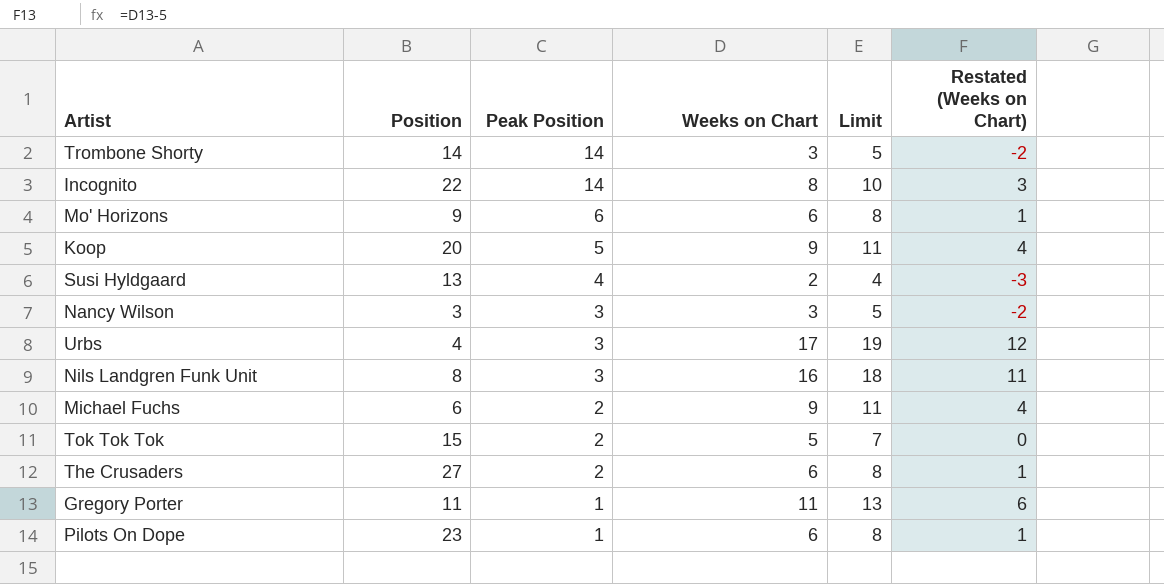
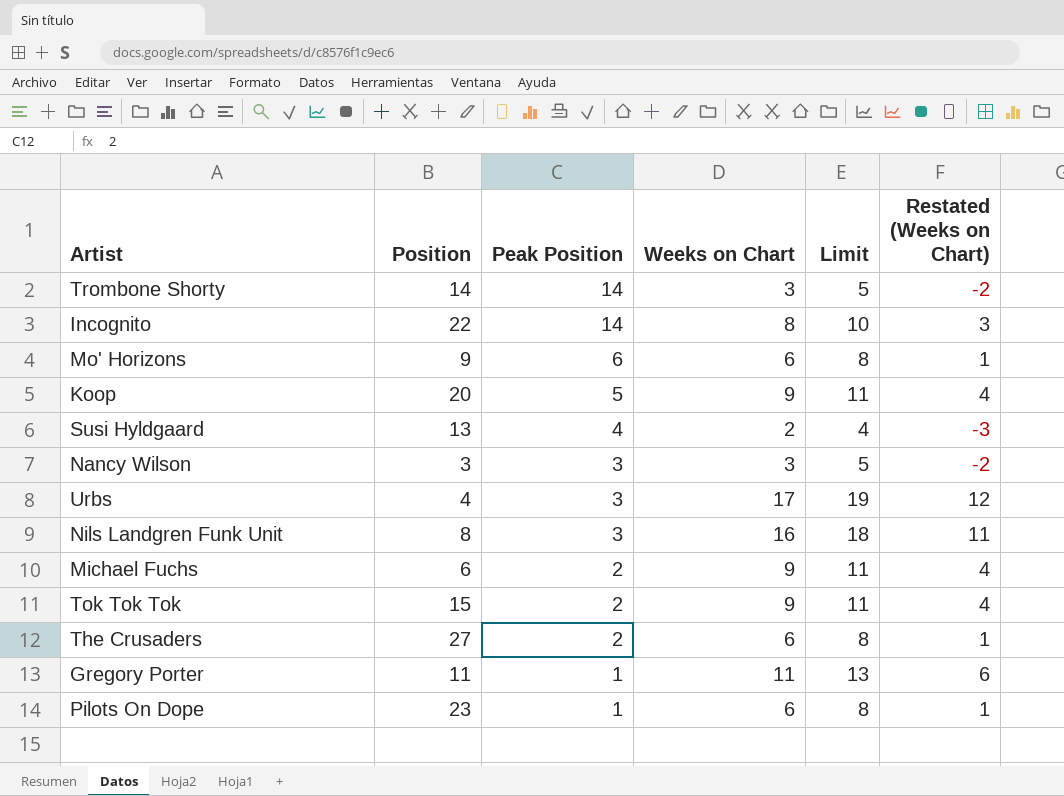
Tok Tok Tok | Weeks on Chart: 5 -> 9
Tok Tok Tok | Limit: 7 -> 11
Tok Tok Tok | Restated (Weeks on Chart): 0 -> 4

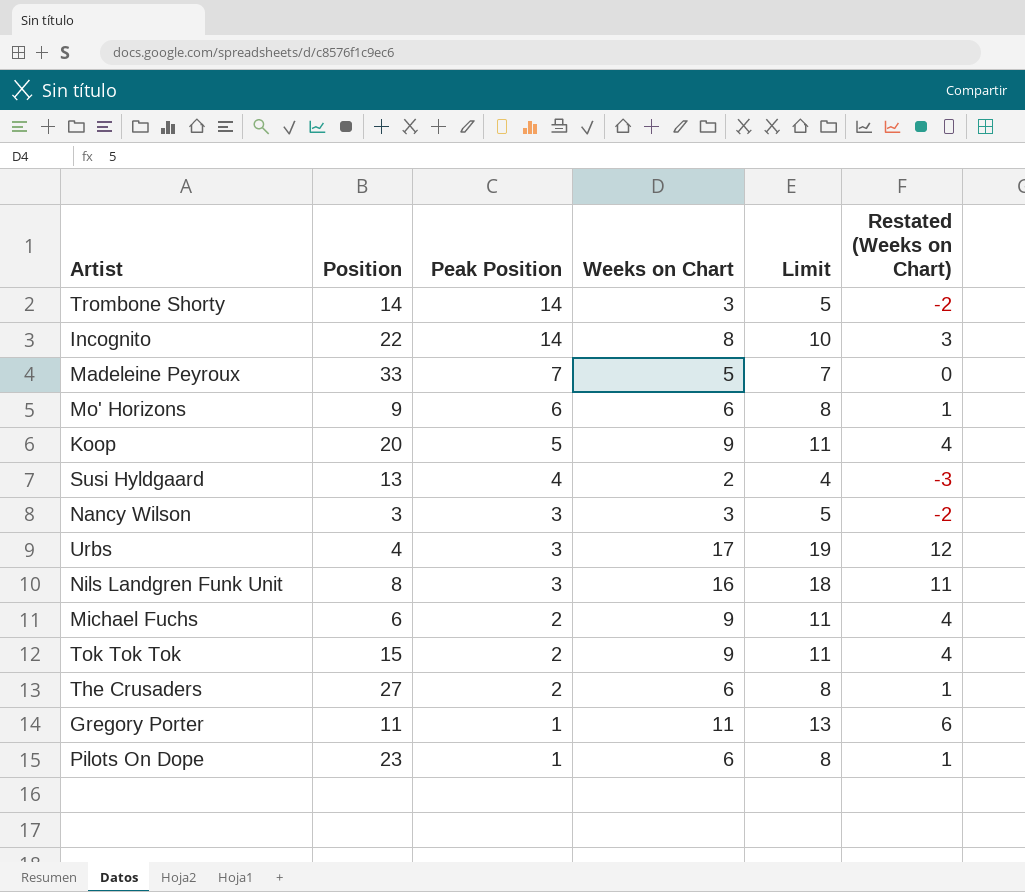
row Madeleine Peyroux: none -> 33 | 7 | 5 | 7 | 0

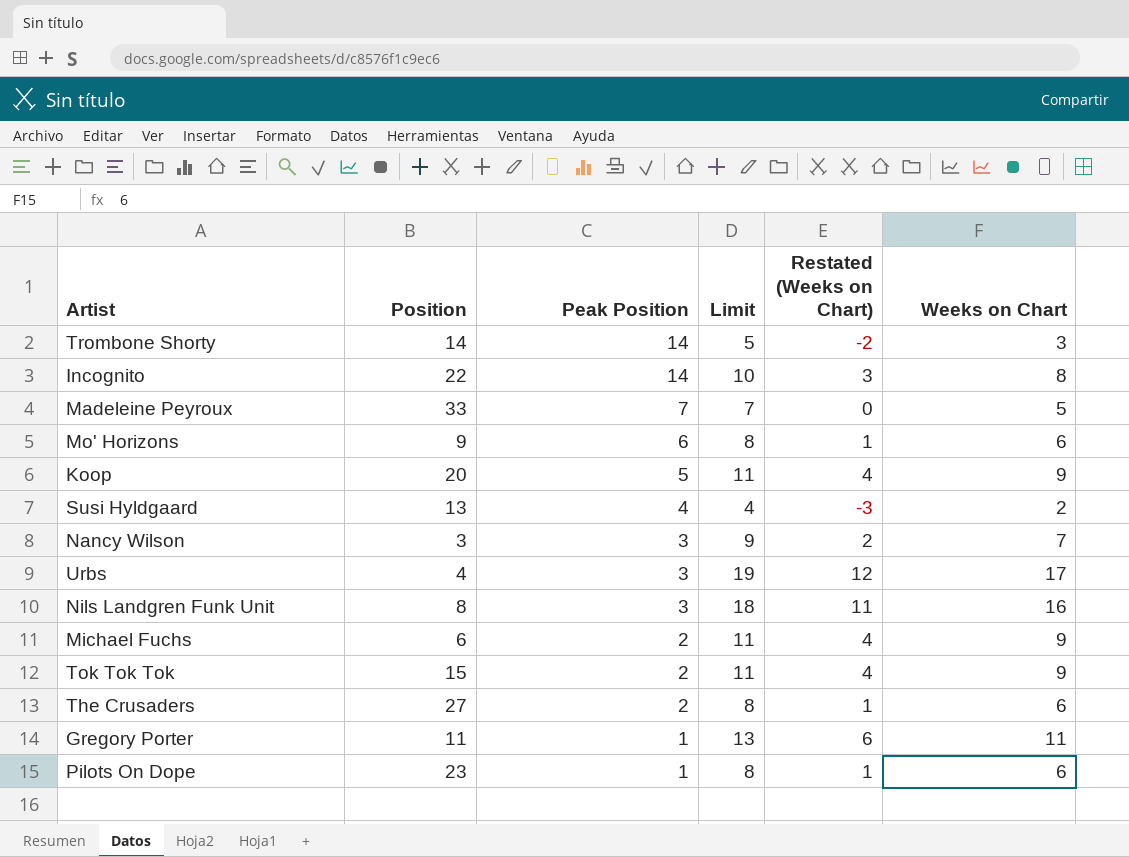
column Weeks on Chart | position: 4 -> 6
Nancy Wilson | Limit: 5 -> 9
Nancy Wilson | Restated (Weeks on Chart): -2 -> 2
Nancy Wilson | Weeks on Chart: 3 -> 7

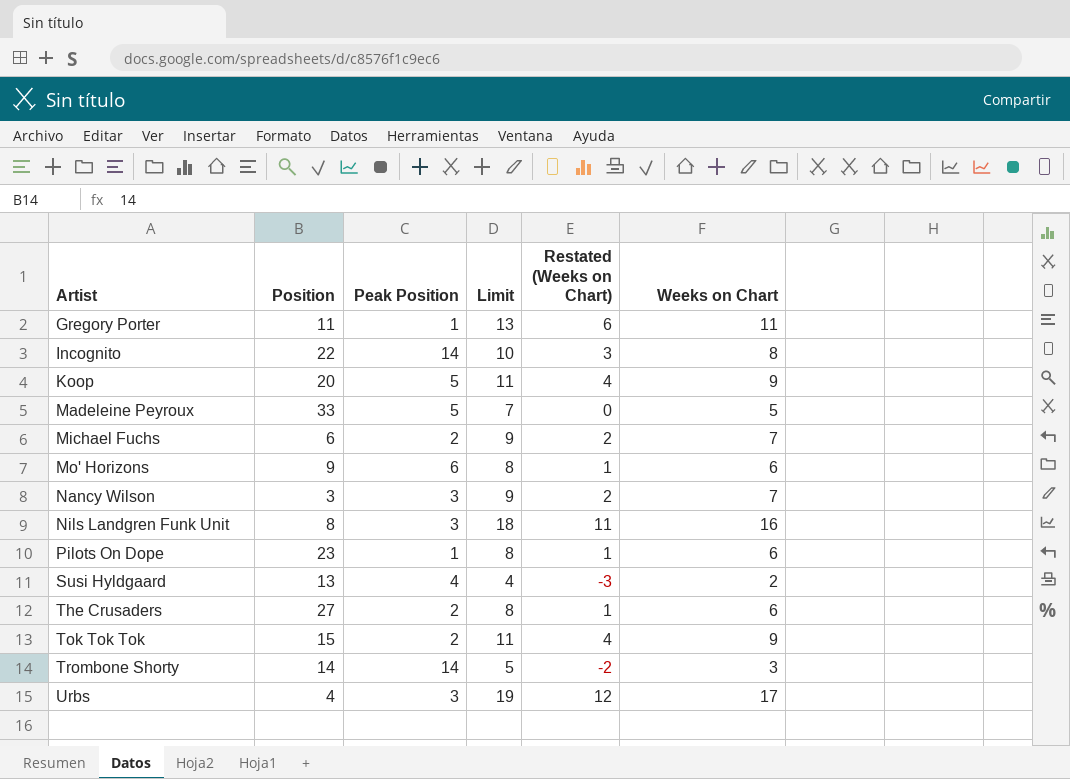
row order: Peak Position descending -> Artist ascending
Madeleine Peyroux | Peak Position: 7 -> 5
Michael Fuchs | Limit: 11 -> 9
Michael Fuchs | Restated (Weeks on Chart): 4 -> 2
Michael Fuchs | Weeks on Chart: 9 -> 7

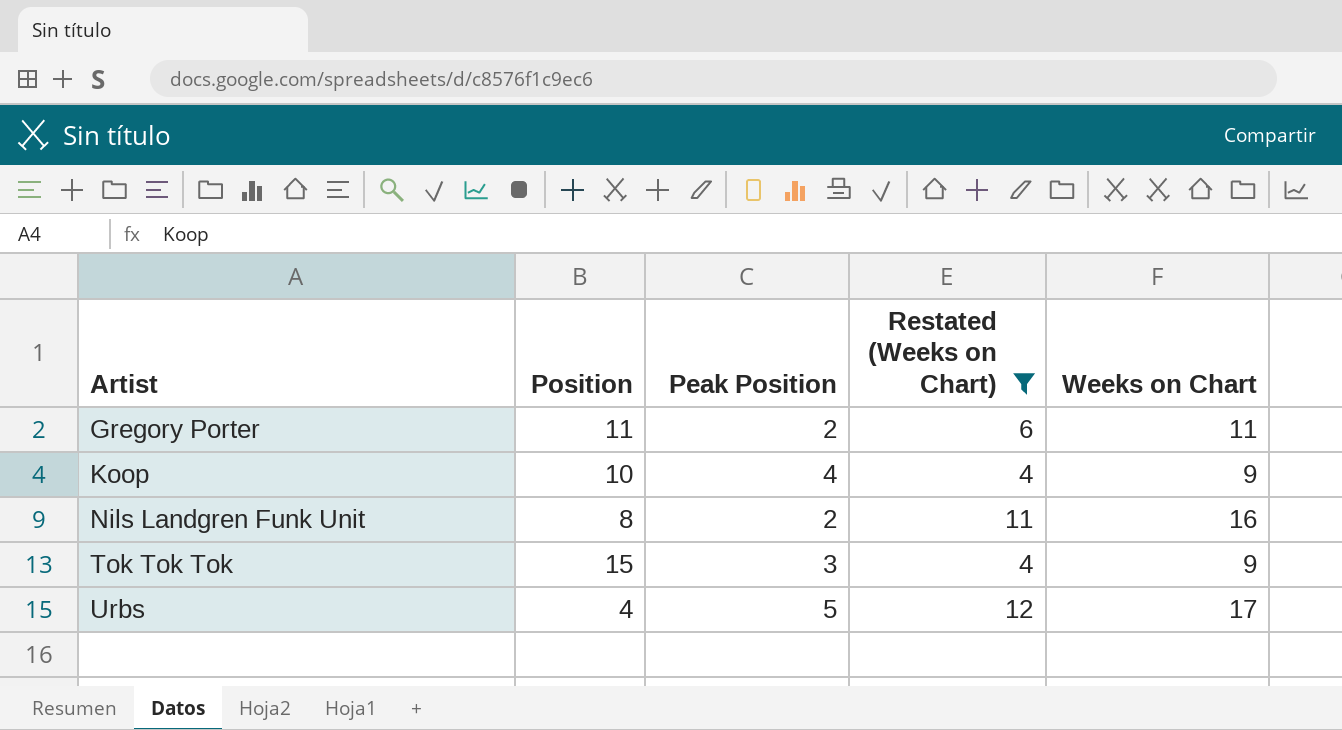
filter: none -> Restated (Weeks on Chart) >= 4
column Limit | formula: [Weeks on Chart] + 2 -> none
Gregory Porter | Peak Position: 1 -> 2
Koop | Position: 20 -> 10
Koop | Peak Position: 5 -> 4
Nils Landgren Funk Unit | Peak Position: 3 -> 2
Tok Tok Tok | Peak Position: 2 -> 3
Urbs | Peak Position: 3 -> 5

